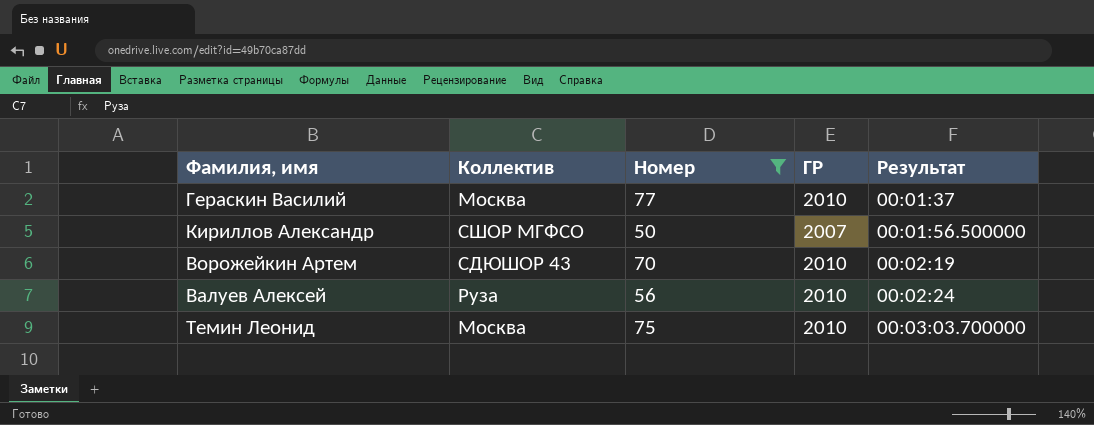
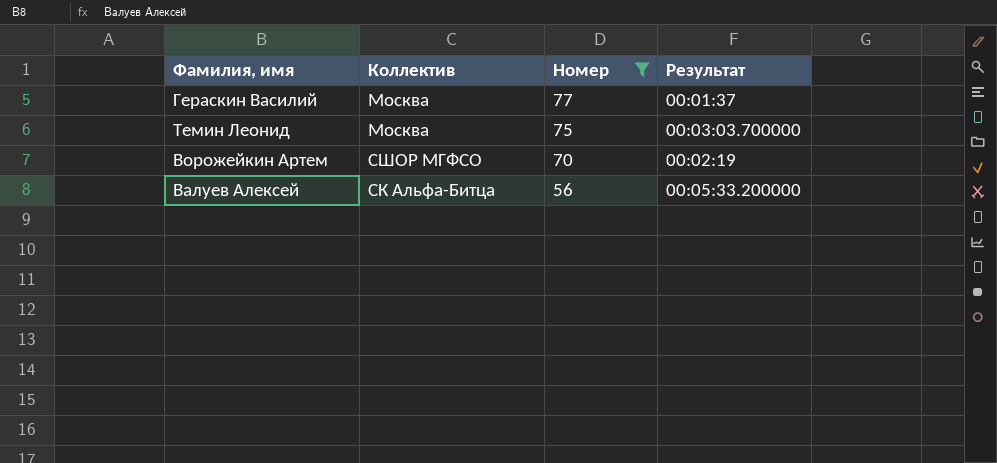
row order: Результат ascending -> Номер descending
column ГР | position: 4 -> none
row Кириллов Александр: СШОР МГФСО | 50 | 2007 | 00:01:56.500000 -> none
Ворожейкин Артем | Коллектив: СДЮШОР 43 -> СШОР МГФСО
Валуев Алексей | Коллектив: Руза -> СК Альфа-Битца
Валуев Алексей | Результат: 00:02:24 -> 00:05:33.200000

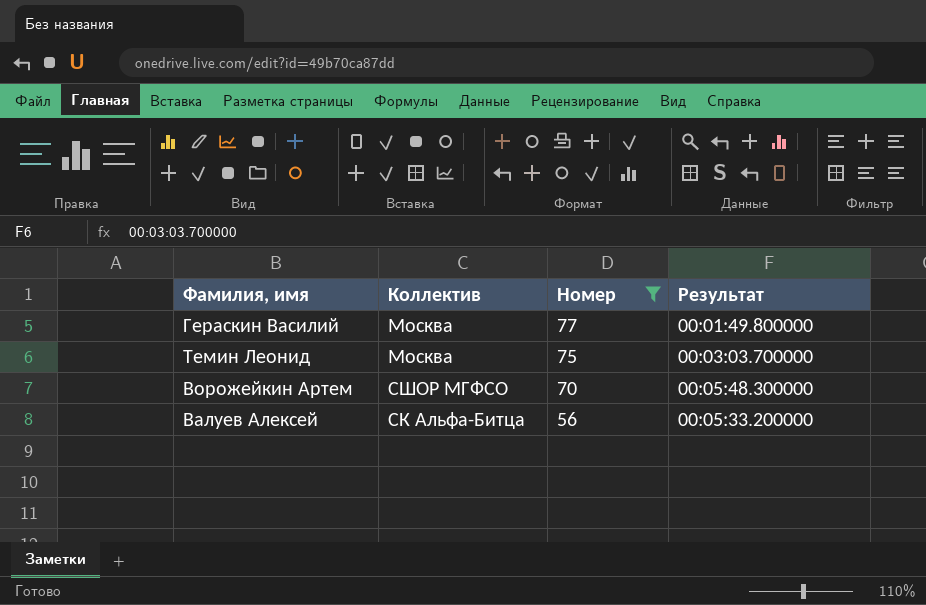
Гераскин Василий | Результат: 00:01:37 -> 00:01:49.800000
Ворожейкин Артем | Результат: 00:02:19 -> 00:05:48.300000

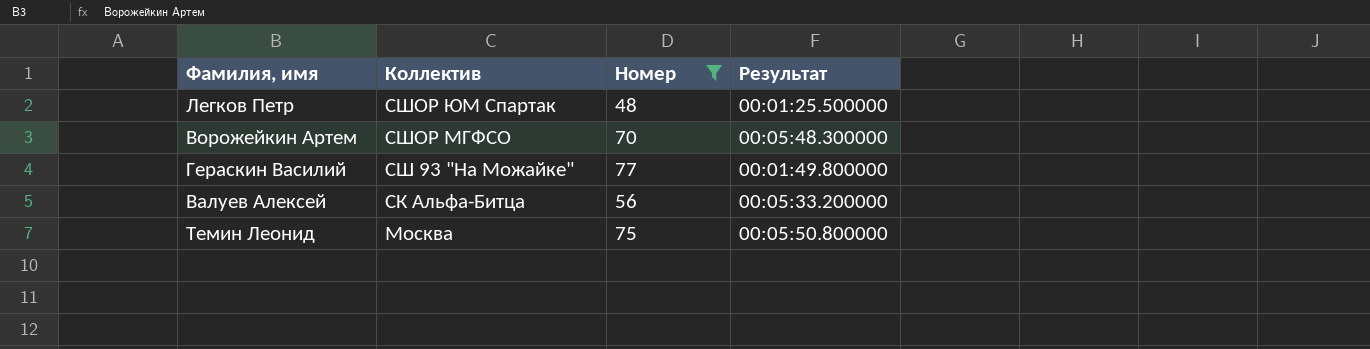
row order: Номер descending -> Коллектив descending
row Легков Петр: none -> СШОР ЮМ Спартак | 48 | 00:01:25.500000
Гераскин Василий | Коллектив: Москва -> СШ 93 "На Можайке"
Темин Леонид | Результат: 00:03:03.700000 -> 00:05:50.800000

